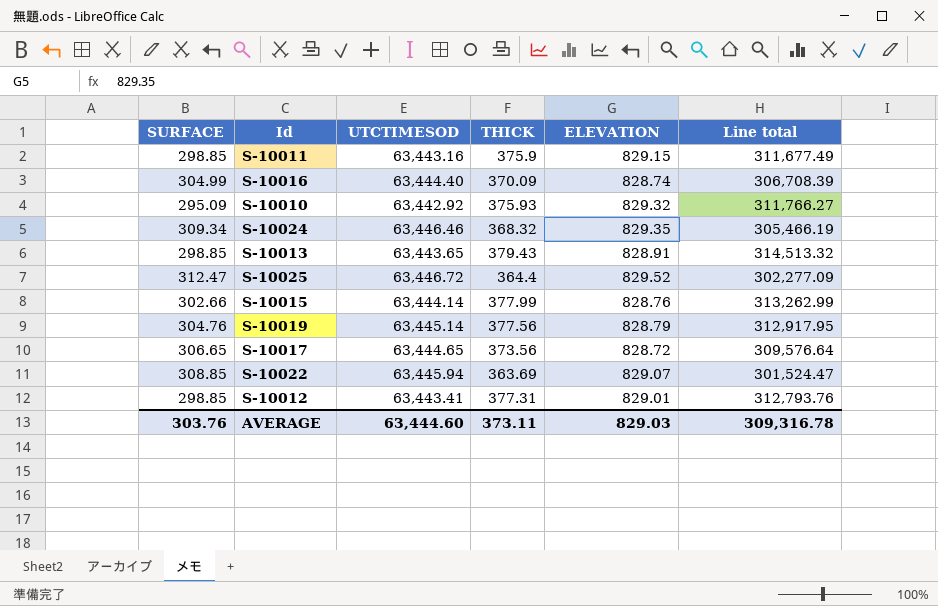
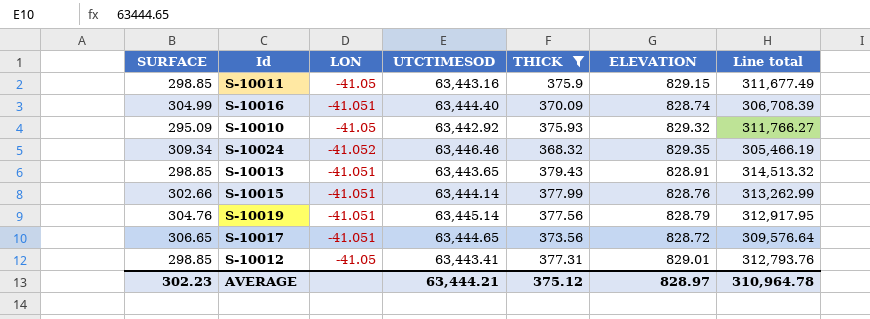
filter: none -> THICK >= 368.32
column LON | position: none -> 3
AVERAGE | SURFACE: 303.76 -> 302.23
AVERAGE | UTCTIMESOD: 63,444.60 -> 63,444.21
AVERAGE | THICK: 373.11 -> 375.12
AVERAGE | ELEVATION: 829.03 -> 828.97
AVERAGE | Line total: 309,316.78 -> 310,964.78

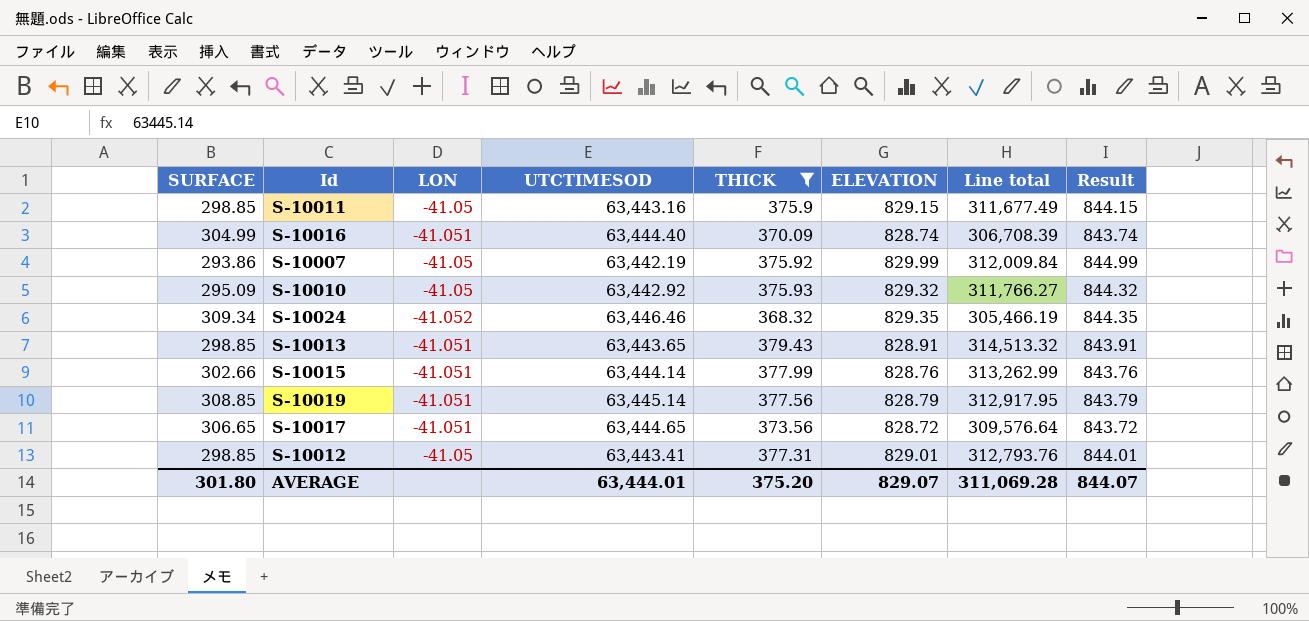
column Result | formula: none -> [ELEVATION] + 15
row S-10007: none -> 293.86 | -41.05 | 63,442.19 | 375.92 | 829.99 | 312,009.84 | 844.99
S-10019 | SURFACE: 304.76 -> 308.85
AVERAGE | SURFACE: 302.23 -> 301.80
AVERAGE | UTCTIMESOD: 63,444.21 -> 63,444.01
AVERAGE | THICK: 375.12 -> 375.20
AVERAGE | ELEVATION: 828.97 -> 829.07
AVERAGE | Line total: 310,964.78 -> 311,069.28

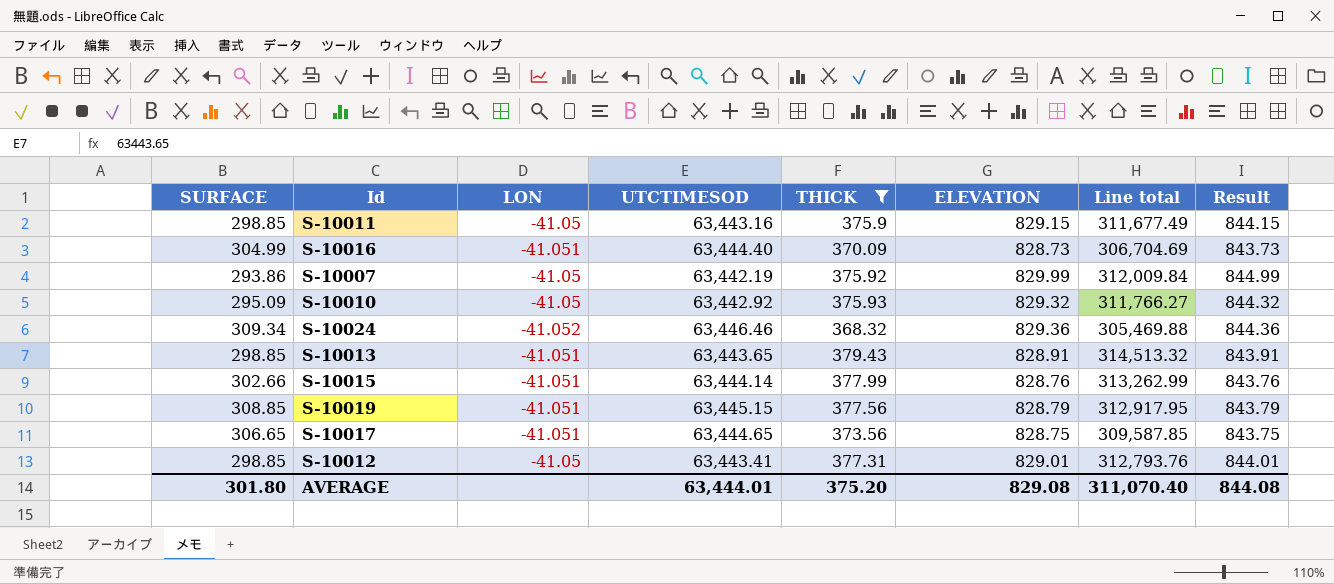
S-10016 | ELEVATION: 828.74 -> 828.73
S-10016 | Line total: 306,708.39 -> 306,704.69
S-10016 | Result: 843.74 -> 843.73
S-10024 | ELEVATION: 829.35 -> 829.36
S-10024 | Line total: 305,466.19 -> 305,469.88
S-10024 | Result: 844.35 -> 844.36
S-10019 | UTCTIMESOD: 63,445.14 -> 63,445.15
S-10017 | ELEVATION: 828.72 -> 828.75
S-10017 | Line total: 309,576.64 -> 309,587.85
S-10017 | Result: 843.72 -> 843.75
AVERAGE | ELEVATION: 829.07 -> 829.08
AVERAGE | Line total: 311,069.28 -> 311,070.40
AVERAGE | Result: 844.07 -> 844.08

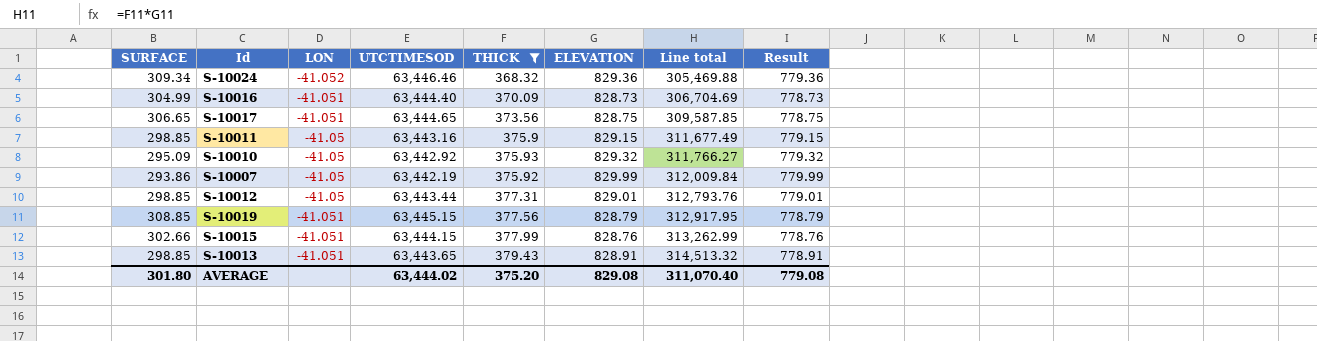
row order: none -> Line total ascending
column Result | formula: [ELEVATION] + 15 -> [ELEVATION] - 50
S-10012 | UTCTIMESOD: 63,443.41 -> 63,443.44
S-10015 | UTCTIMESOD: 63,444.14 -> 63,444.15
AVERAGE | UTCTIMESOD: 63,444.01 -> 63,444.02
AVERAGE | Result: 844.08 -> 779.08

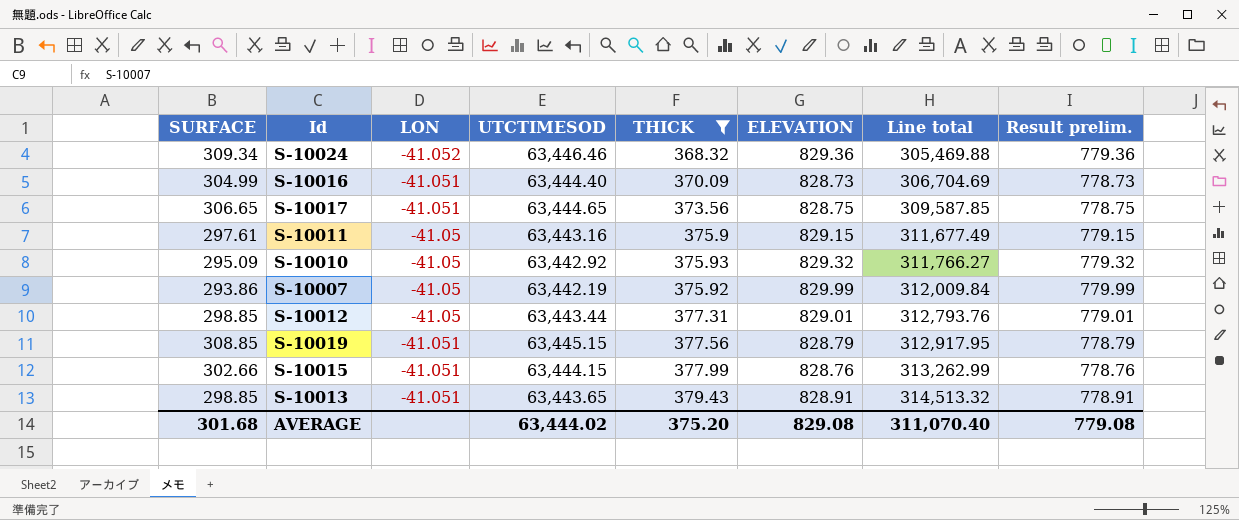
column name: Result -> Result prelim.
S-10011 | SURFACE: 298.85 -> 297.61
AVERAGE | SURFACE: 301.80 -> 301.68

